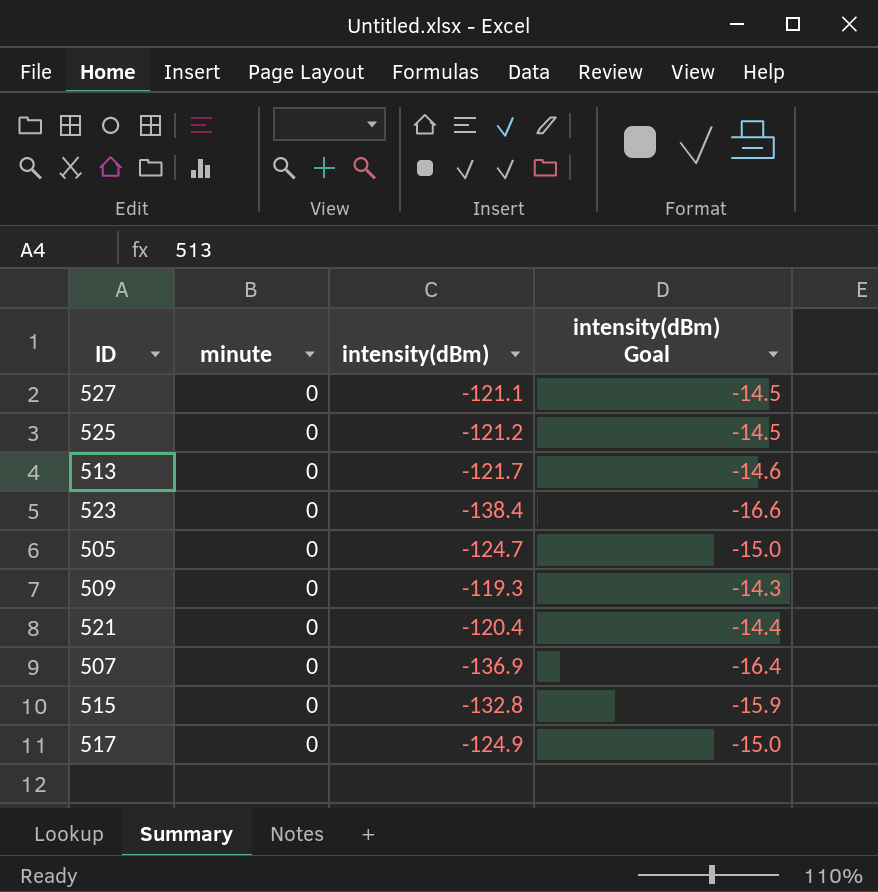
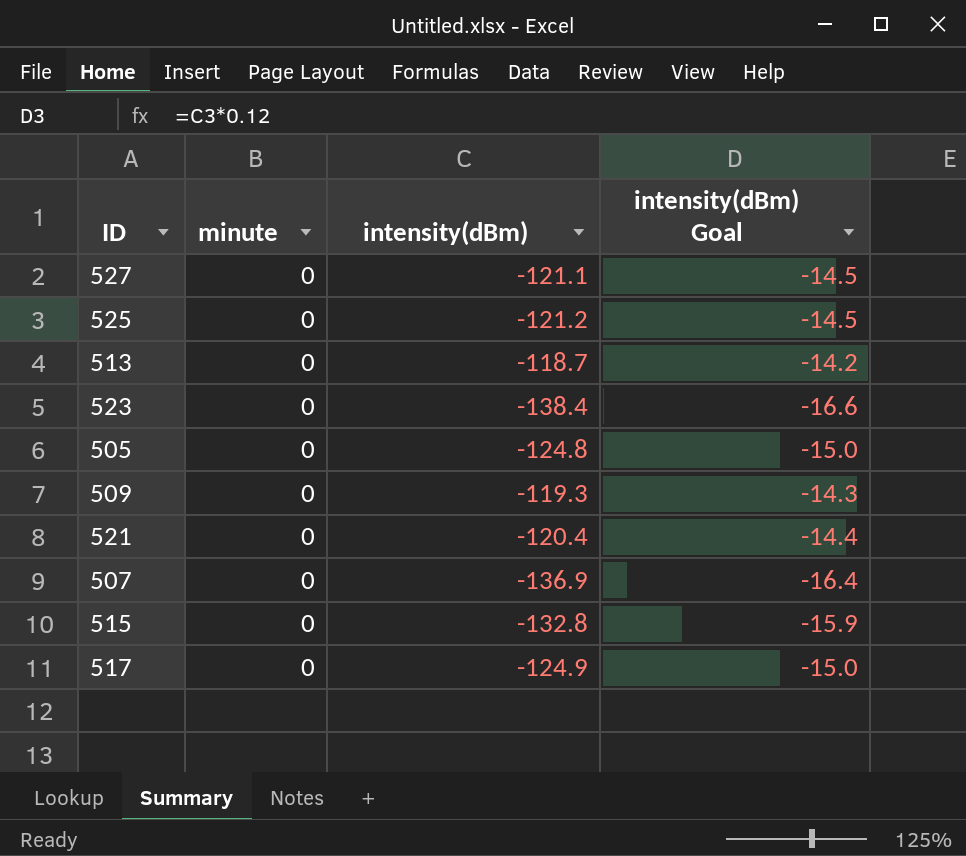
513 | intensity(dBm): -121.7 -> -118.7
513 | intensity(dBm) Goal: -14.6 -> -14.2
505 | intensity(dBm): -124.7 -> -124.8

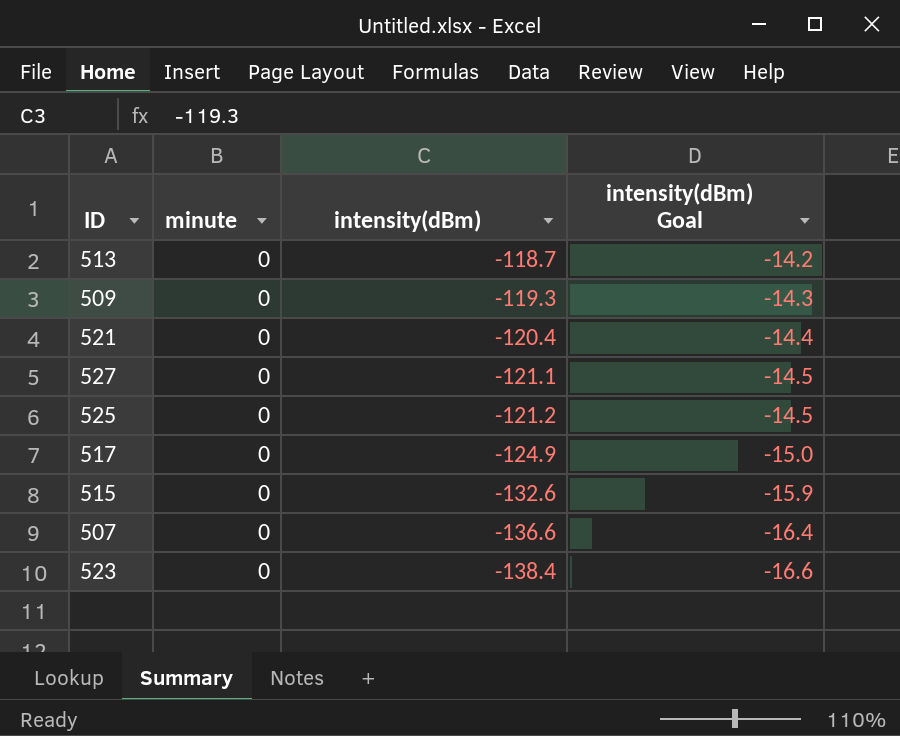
row order: none -> intensity(dBm) descending
row 505: 0 | -124.8 | -15.0 -> none
515 | intensity(dBm): -132.8 -> -132.6
507 | intensity(dBm): -136.9 -> -136.6

